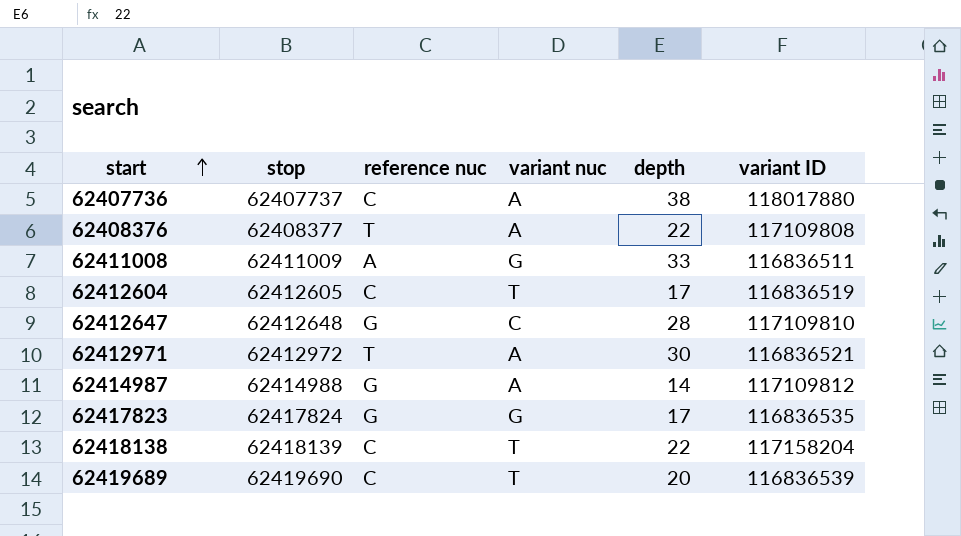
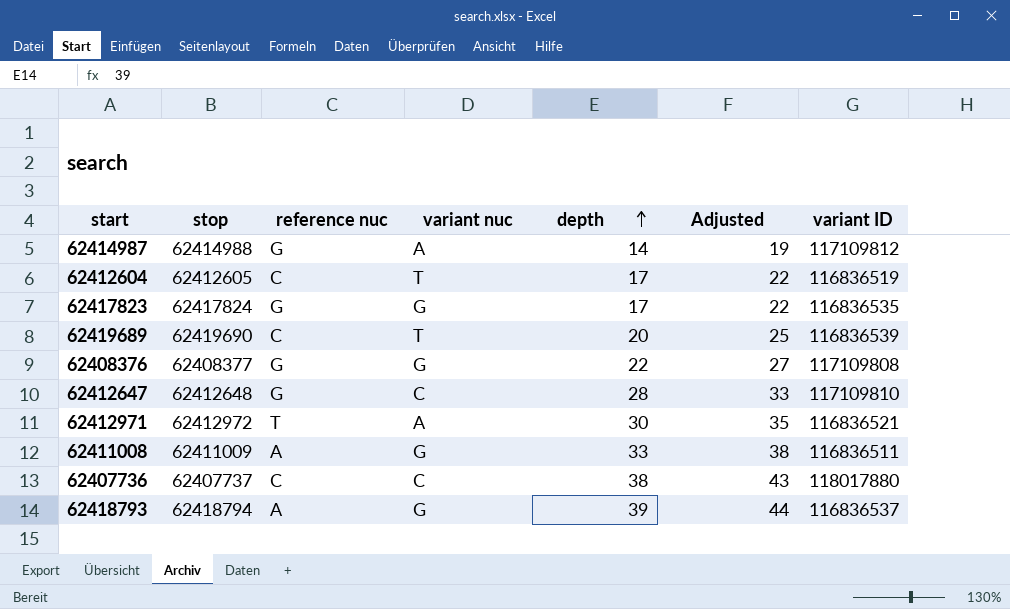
row order: start ascending -> depth ascending
column Adjusted | formula: none -> [depth] + 5
row 62418138: 62418139 | C | T | 22 | 117158204 -> none
62408376 | reference nuc: T -> G
62408376 | variant nuc: A -> G
62407736 | variant nuc: A -> C
row 62418793: none -> 62418794 | A | G | 39 | 44 | 116836537

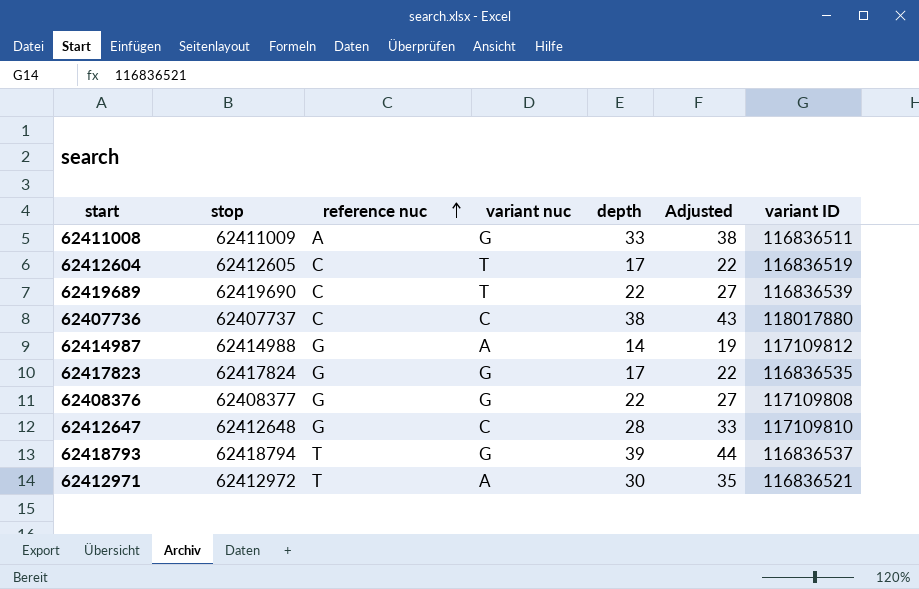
row order: depth ascending -> reference nuc ascending
62419689 | depth: 20 -> 22
62419689 | Adjusted: 25 -> 27
62418793 | reference nuc: A -> T

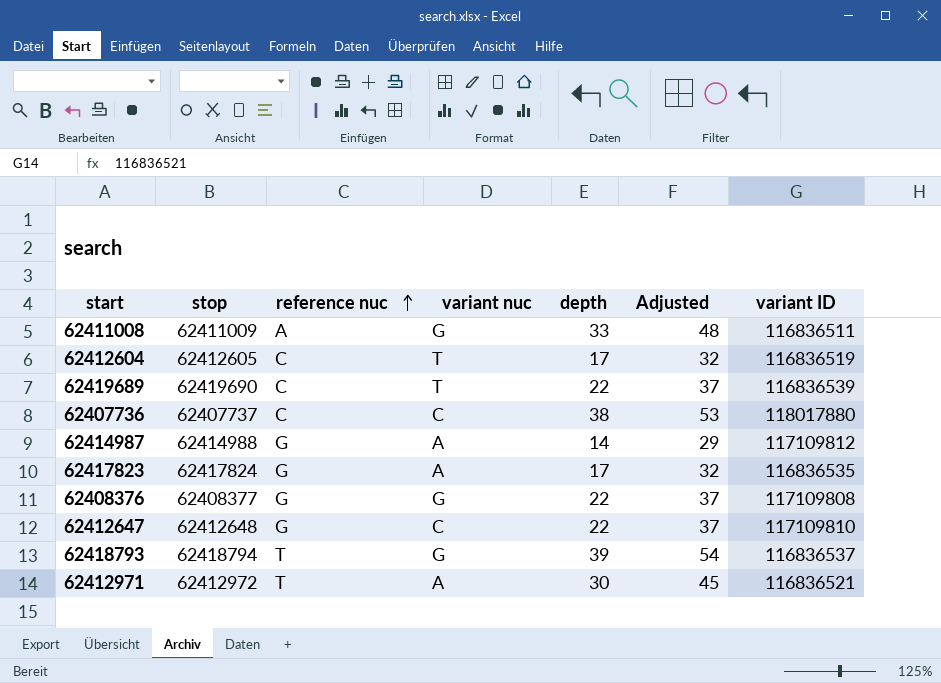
column Adjusted | formula: [depth] + 5 -> [depth] + 15
62417823 | variant nuc: G -> A
62412647 | depth: 28 -> 22

